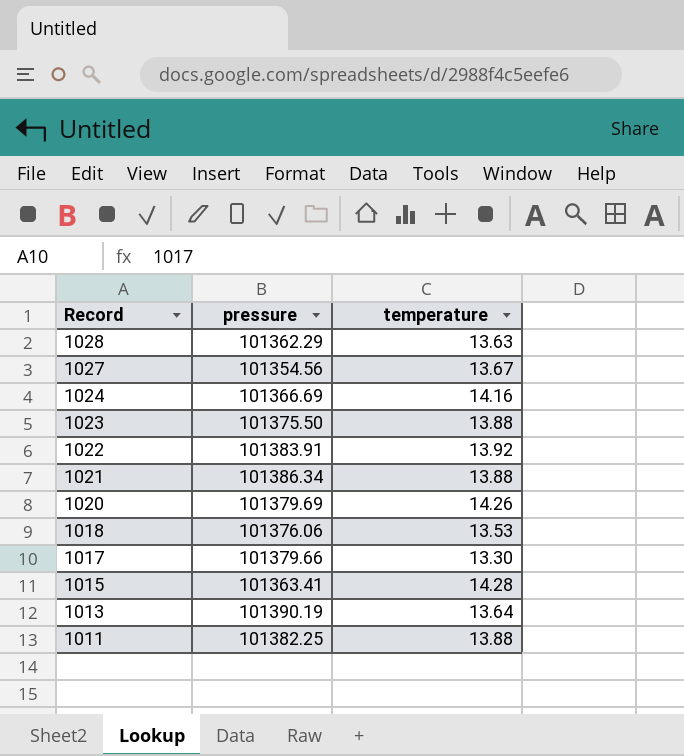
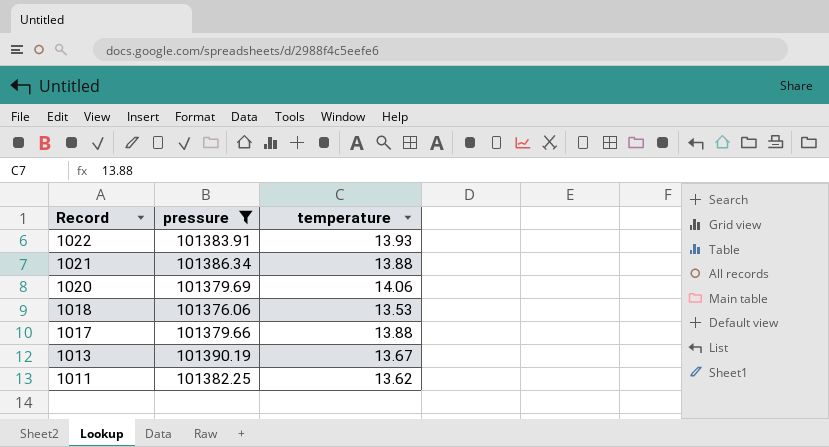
filter: none -> pressure >= 101376.06
1022 | temperature: 13.92 -> 13.93
1020 | temperature: 14.26 -> 14.06
1017 | temperature: 13.30 -> 13.88
1013 | temperature: 13.64 -> 13.67
1011 | temperature: 13.88 -> 13.62

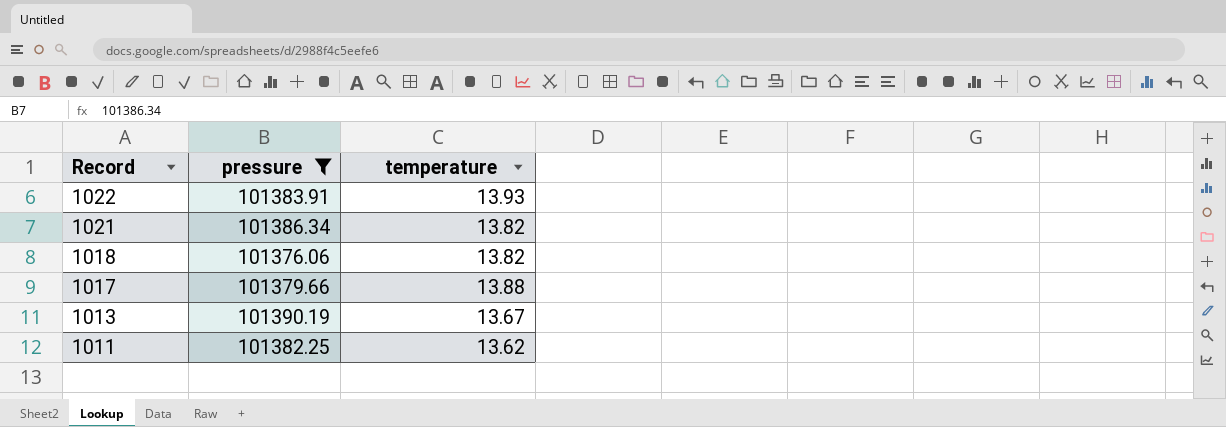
row 1020: 101379.69 | 14.06 -> none
1021 | temperature: 13.88 -> 13.82
1018 | temperature: 13.53 -> 13.82

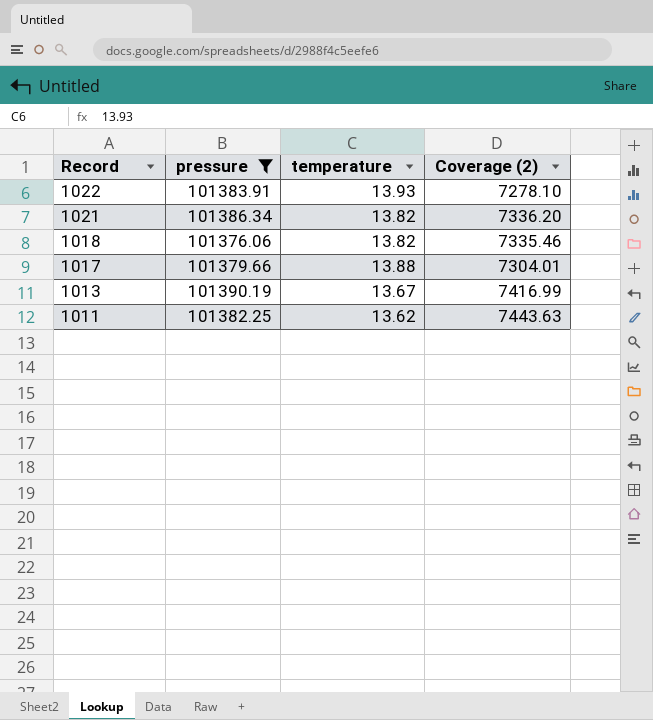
column Coverage (2) | formula: none -> [pressure] / [temperature]

